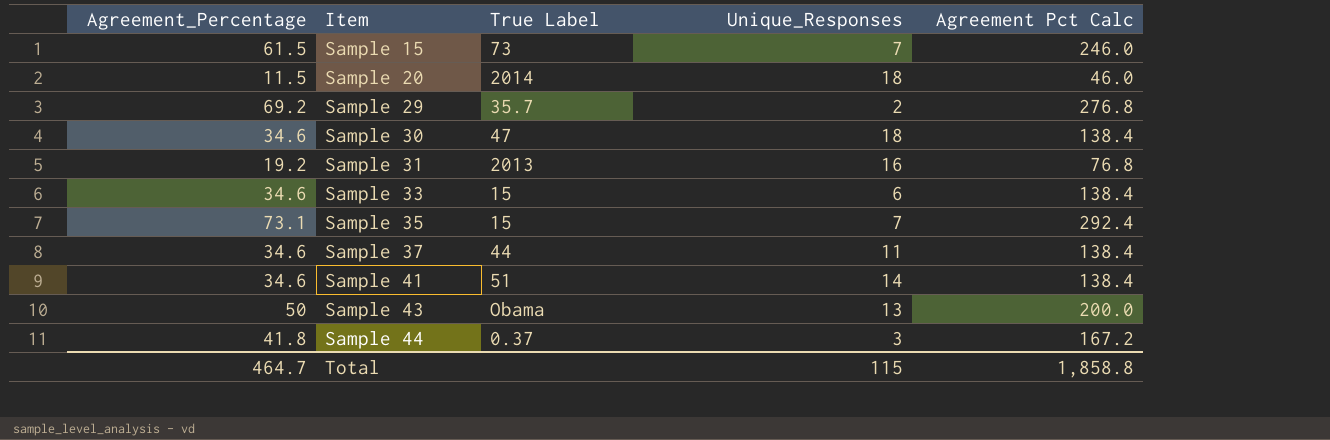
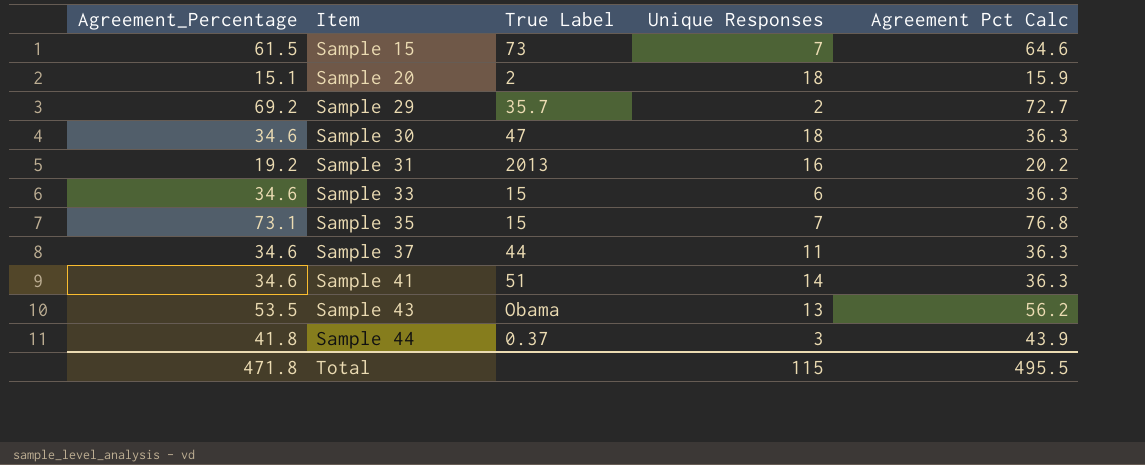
column name: Unique_Responses -> Unique Responses
column Agreement Pct Calc | formula: [Agreement_Percentage] * 4 -> [Agreement_Percentage] * 1.05
Sample 20 | Agreement_Percentage: 11.5 -> 15.1
Sample 20 | True Label: 2014 -> 2
Sample 43 | Agreement_Percentage: 50 -> 53.5
Total | Agreement_Percentage: 464.7 -> 471.8
Total | Agreement Pct Calc: 1,858.8 -> 495.5

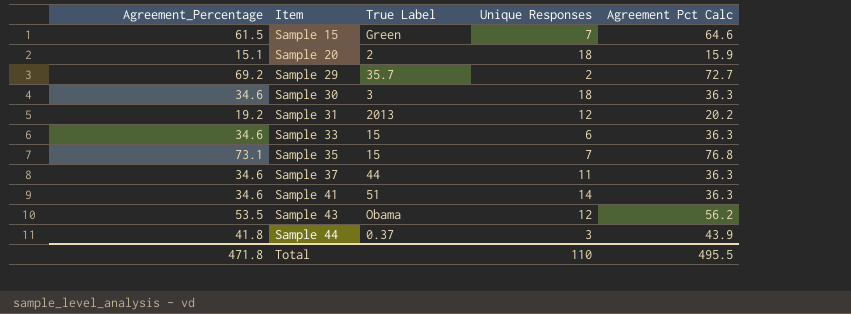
Sample 15 | True Label: 73 -> Green
Sample 30 | True Label: 47 -> 3
Sample 31 | Unique Responses: 16 -> 12
Sample 43 | Unique Responses: 13 -> 12
Total | Unique Responses: 115 -> 110

